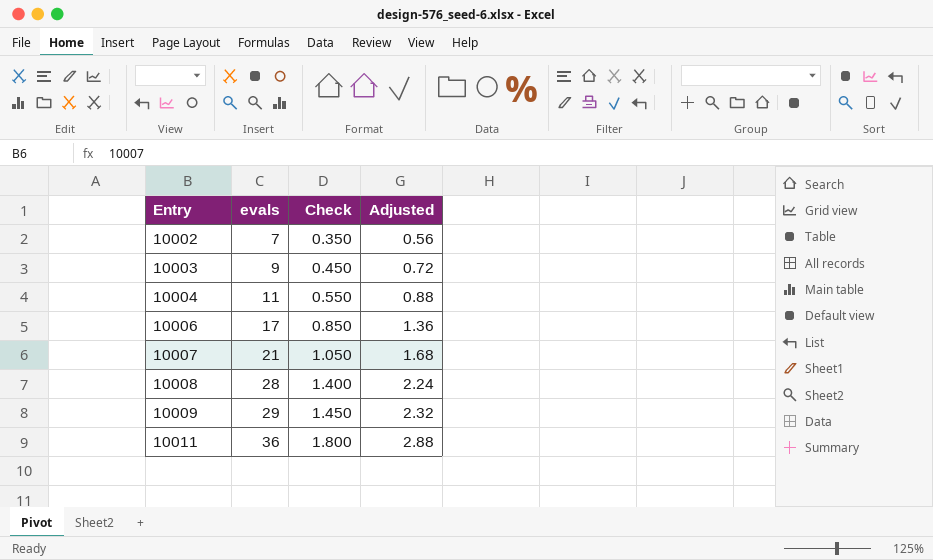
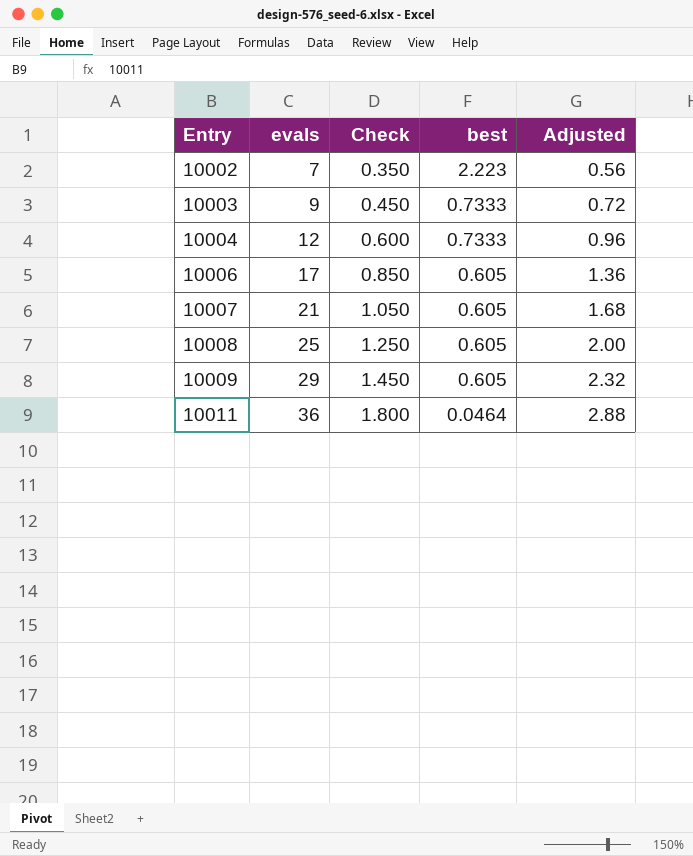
column best | position: none -> 4
10004 | evals: 11 -> 12
10004 | Check: 0.550 -> 0.600
10004 | Adjusted: 0.88 -> 0.96
10008 | evals: 28 -> 25
10008 | Check: 1.400 -> 1.250
10008 | Adjusted: 2.24 -> 2.00

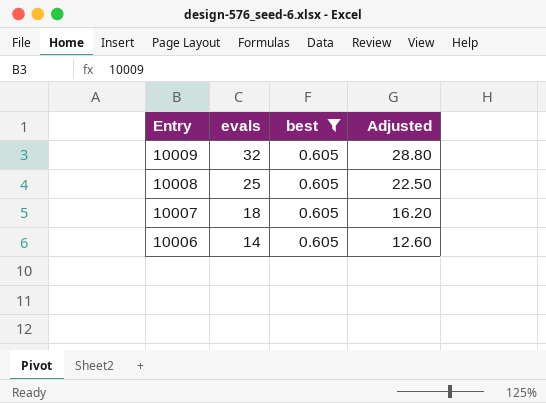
filter: none -> best = 0.605
row order: Entry ascending -> Entry descending
column Check | formula: [evals] * 0.05 -> none
column Adjusted | formula: [evals] * 0.08 -> [evals] * 0.9
10009 | evals: 29 -> 32
10007 | evals: 21 -> 18
10006 | evals: 17 -> 14

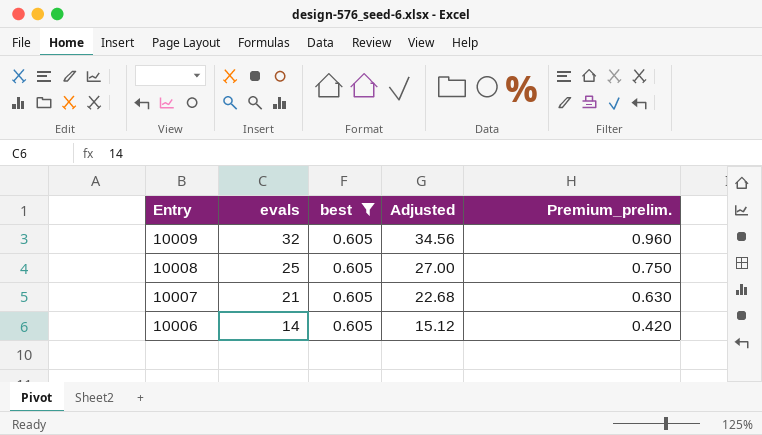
column Adjusted | formula: [evals] * 0.9 -> [evals] * 1.08
column Premium_prelim. | formula: none -> [evals] * 0.03
10007 | evals: 18 -> 21

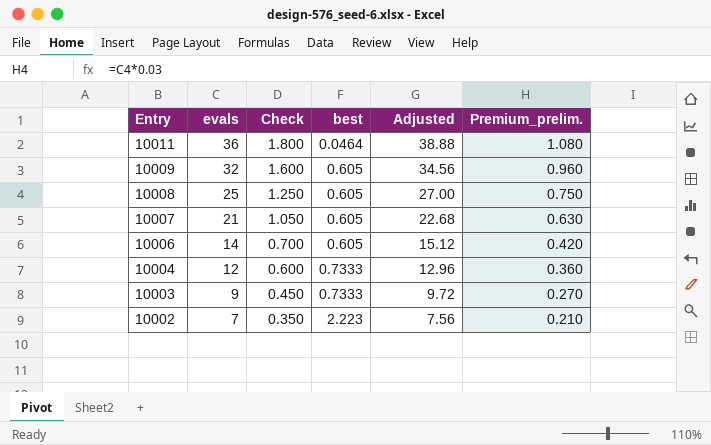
filter: best = 0.605 -> none
column Check | formula: none -> [evals] * 0.05

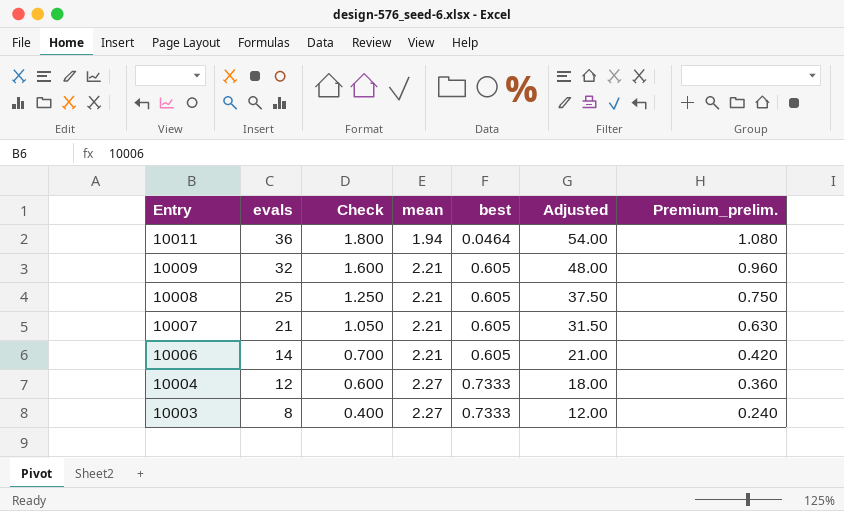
column mean | position: none -> 4
column Adjusted | formula: [evals] * 1.08 -> [evals] * 1.5
row 10002: 7 | 0.350 | 2.223 | 7.56 | 0.210 -> none
10003 | evals: 9 -> 8
10003 | Check: 0.450 -> 0.400
10003 | Premium_prelim.: 0.270 -> 0.240

